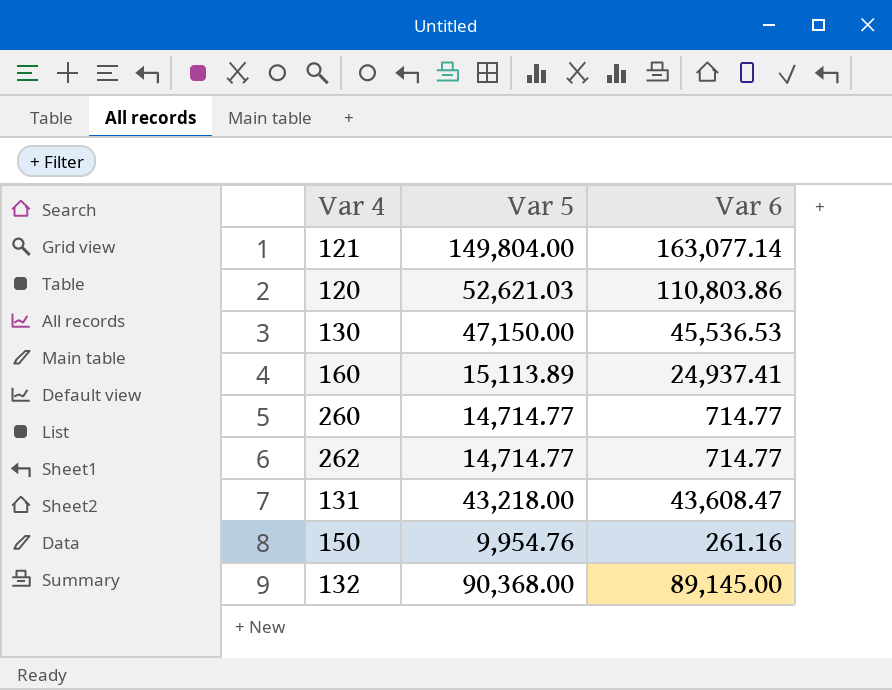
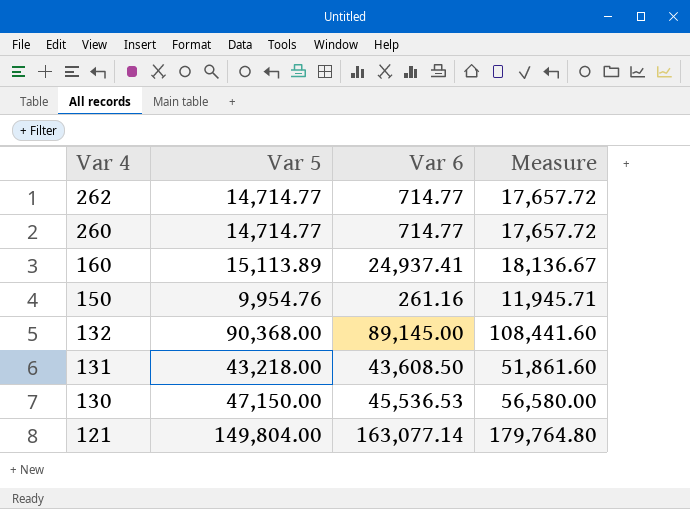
row order: none -> Var 4 descending
column Measure | formula: none -> [Var 5] * 1.2
row 120: 52,621.03 | 110,803.86 -> none
131 | Var 6: 43,608.47 -> 43,608.50

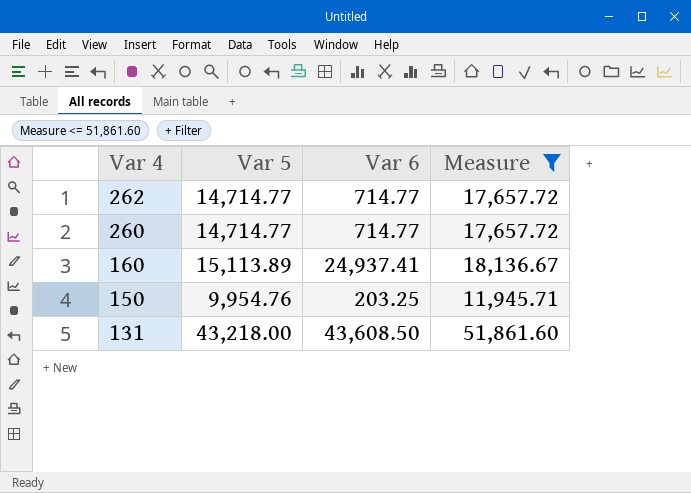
filter: none -> Measure <= 51,861.60
150 | Var 6: 261.16 -> 203.25

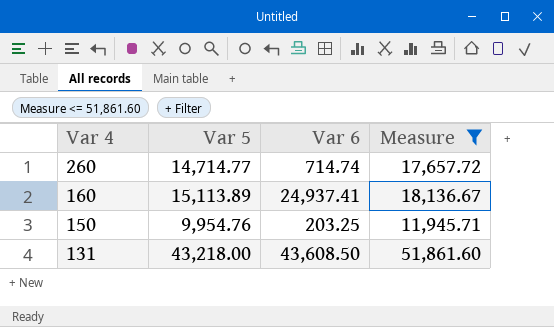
row 262: 14,714.77 | 714.77 | 17,657.72 -> none
260 | Var 6: 714.77 -> 714.74

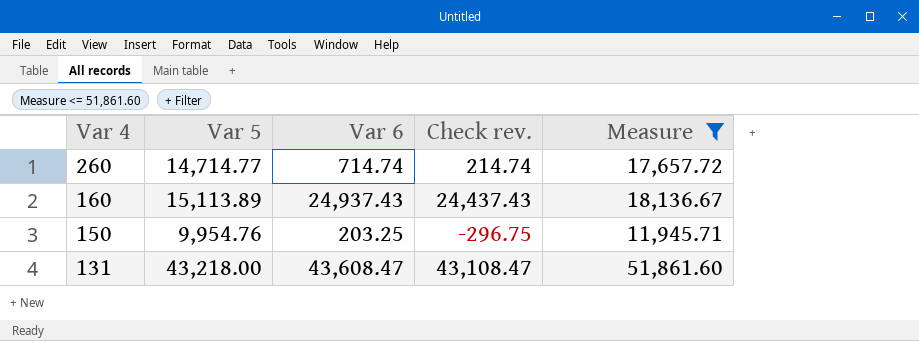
column Check rev. | formula: none -> [Var 6] - 500
160 | Var 6: 24,937.41 -> 24,937.43
131 | Var 6: 43,608.50 -> 43,608.47

